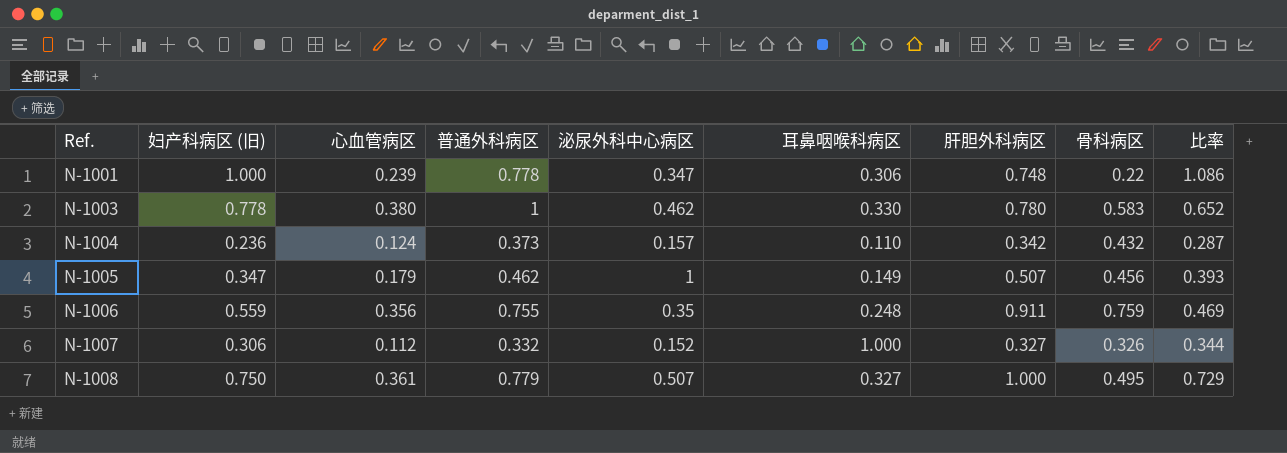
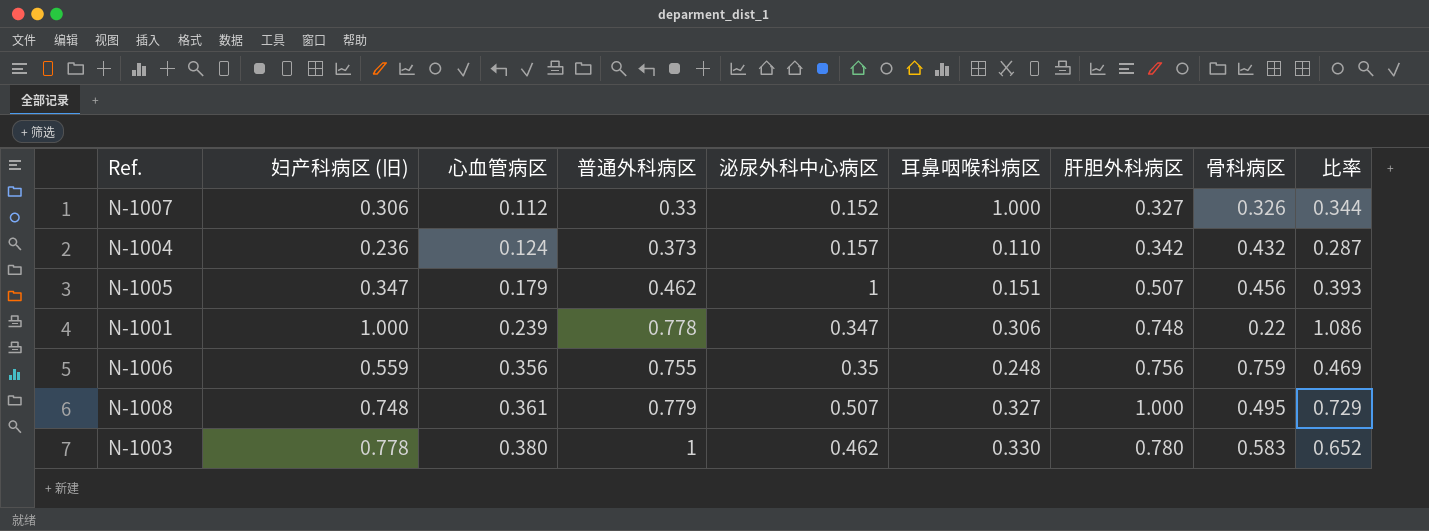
row order: Ref. ascending -> 心血管病区 ascending
N-1007 | 普通外科病区: 0.332 -> 0.33
N-1005 | 耳鼻咽喉科病区: 0.149 -> 0.151
N-1006 | 肝胆外科病区: 0.911 -> 0.756
N-1008 | 妇产科病区 (旧): 0.750 -> 0.748

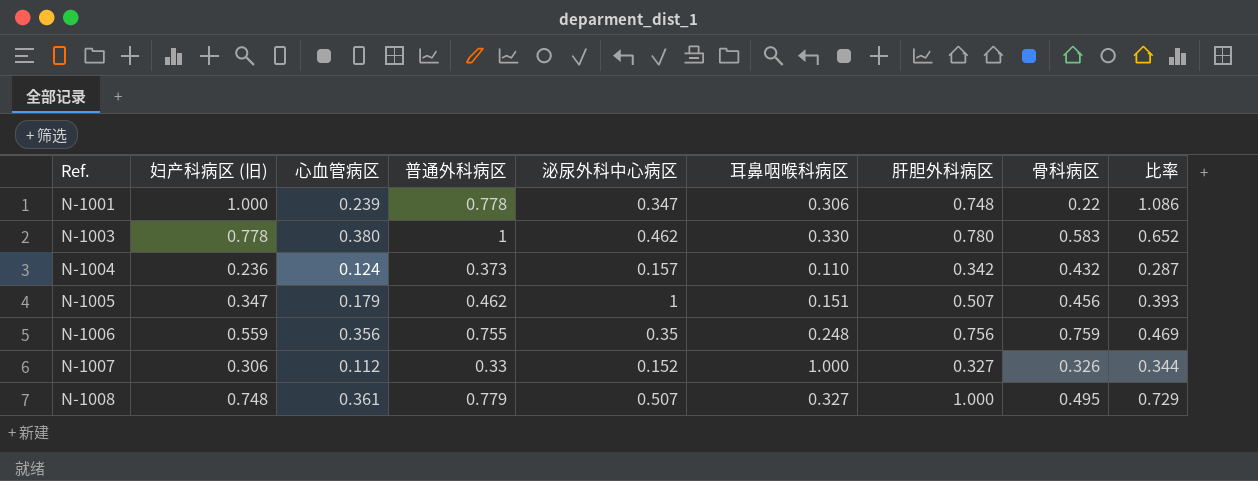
row order: 心血管病区 ascending -> Ref. ascending

